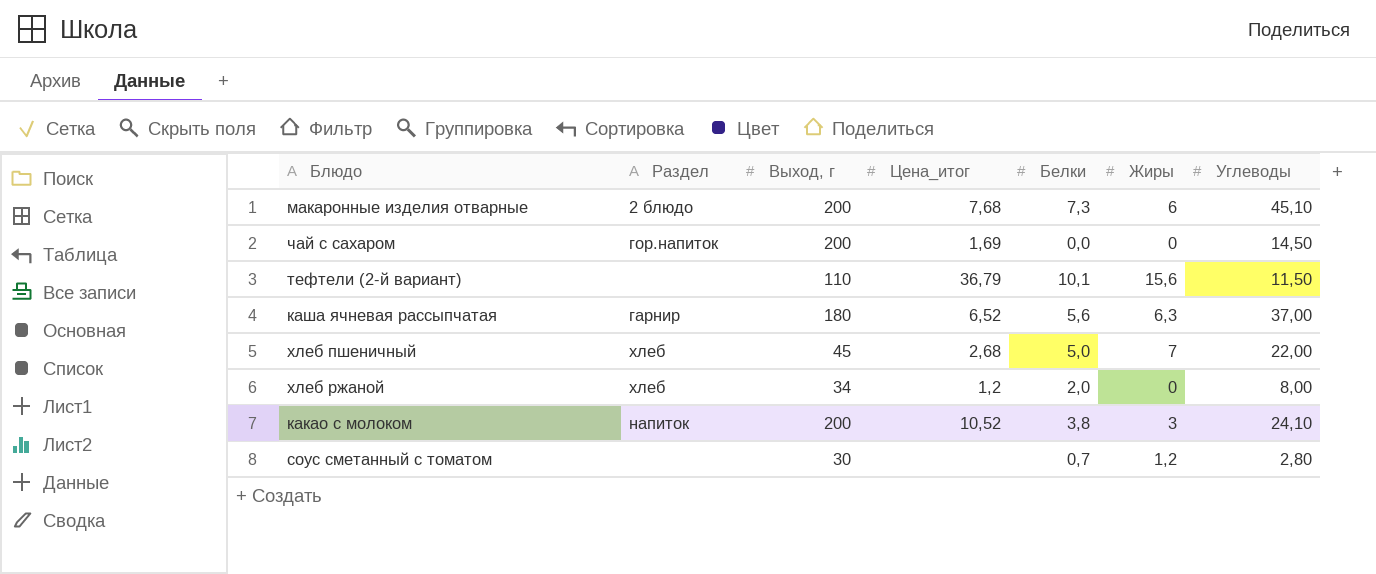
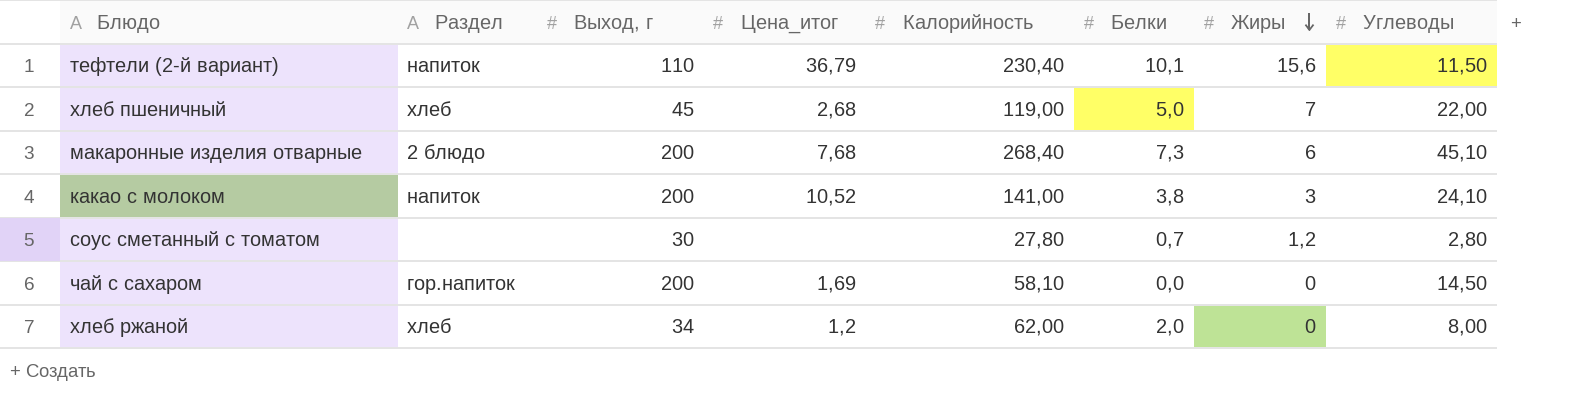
row order: none -> Жиры descending
column Калорийность | position: none -> 5
row каша ячневая рассыпчатая: гарнир | 180 | 6,52 | 5,6 | 6,3 | 37,00 -> none
тефтели (2-й вариант) | Раздел: none -> напиток

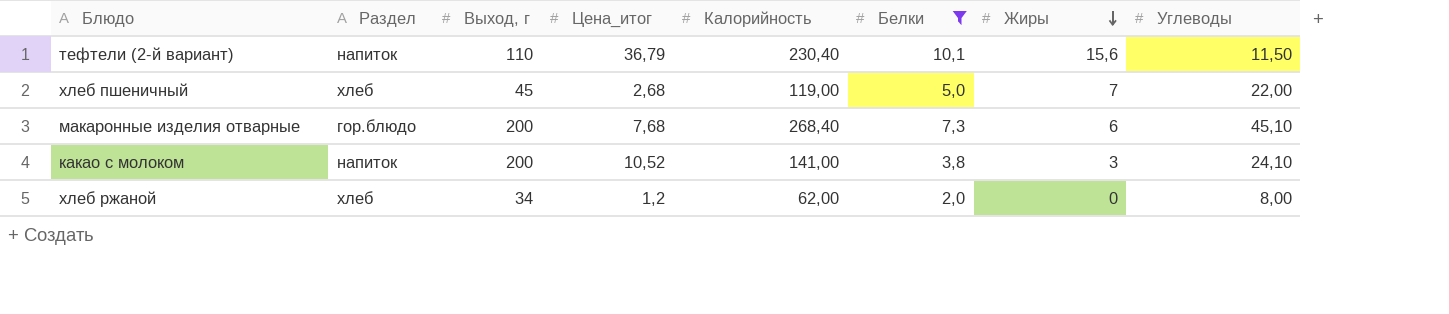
filter: none -> Белки >= 2,0
макаронные изделия отварные | Раздел: 2 блюдо -> гор.блюдо

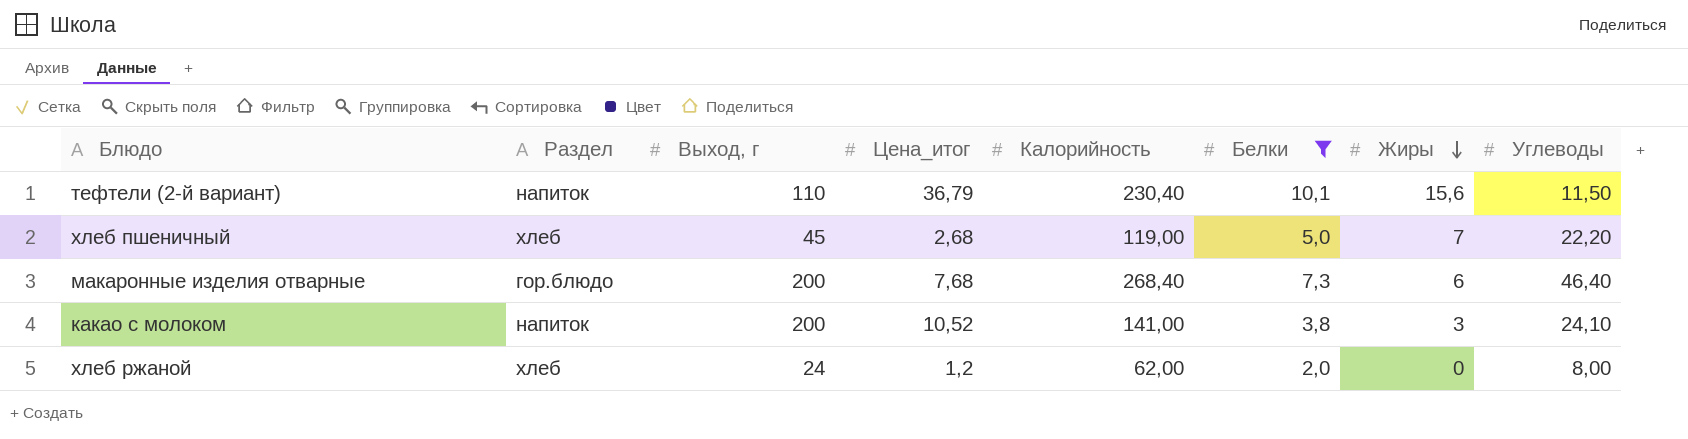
хлеб пшеничный | Углеводы: 22,00 -> 22,20
макаронные изделия отварные | Углеводы: 45,10 -> 46,40
хлеб ржаной | Выход, г: 34 -> 24

